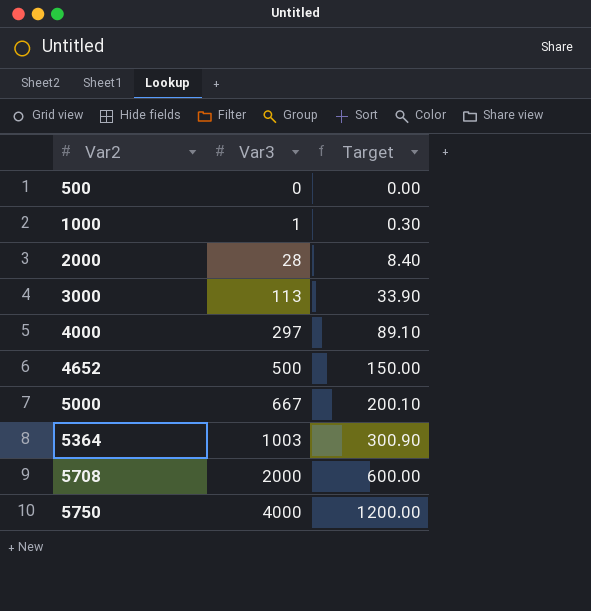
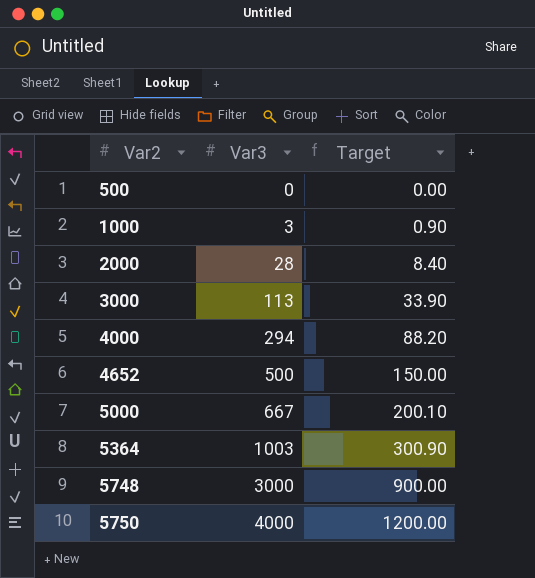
row 5708: 2000 | 600.00 -> none
1000 | Var3: 1 -> 3
1000 | Target: 0.30 -> 0.90
4000 | Var3: 297 -> 294
4000 | Target: 89.10 -> 88.20
row 5748: none -> 3000 | 900.00

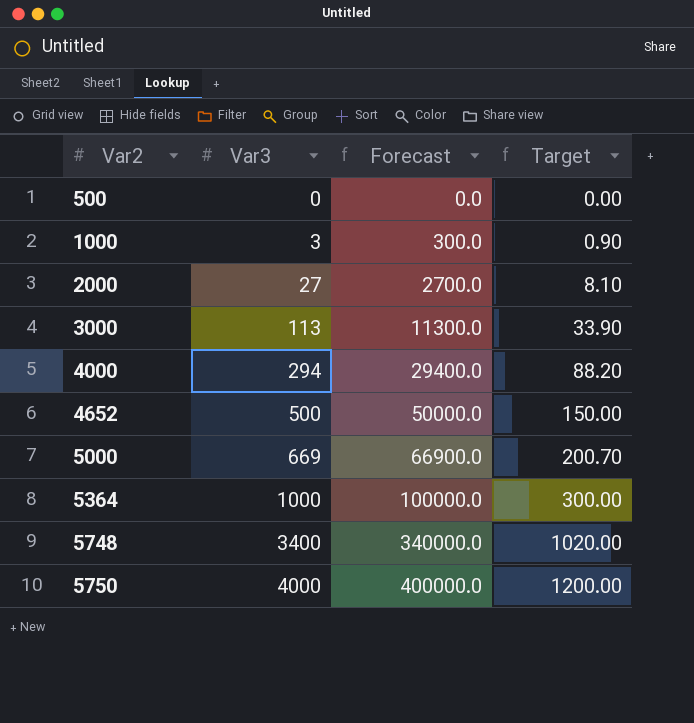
column Forecast | formula: none -> [Var3] * 100
2000 | Var3: 28 -> 27
2000 | Target: 8.40 -> 8.10
5000 | Var3: 667 -> 669
5000 | Target: 200.10 -> 200.70
5364 | Var3: 1003 -> 1000
5364 | Target: 300.90 -> 300.00
5748 | Var3: 3000 -> 3400
5748 | Target: 900.00 -> 1020.00

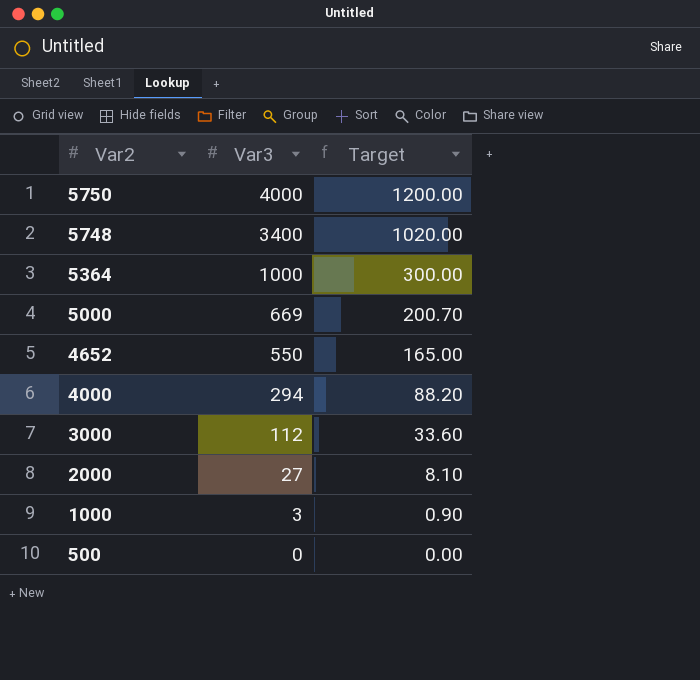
row order: Var2 ascending -> Var2 descending
column Forecast | formula: [Var3] * 100 -> none
4652 | Var3: 500 -> 550
4652 | Target: 150.00 -> 165.00
3000 | Var3: 113 -> 112
3000 | Target: 33.90 -> 33.60

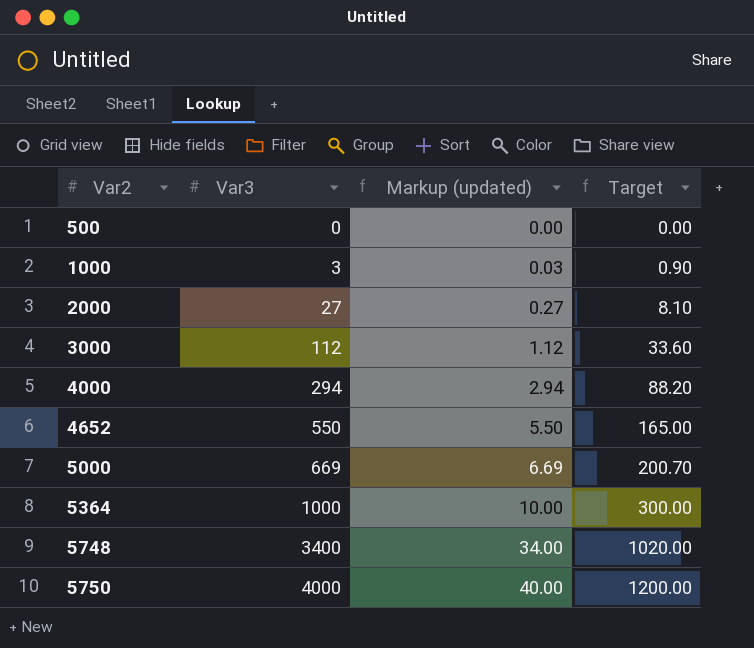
row order: Var2 descending -> Var2 ascending
column Markup (updated) | formula: none -> [Var3] * 0.01

